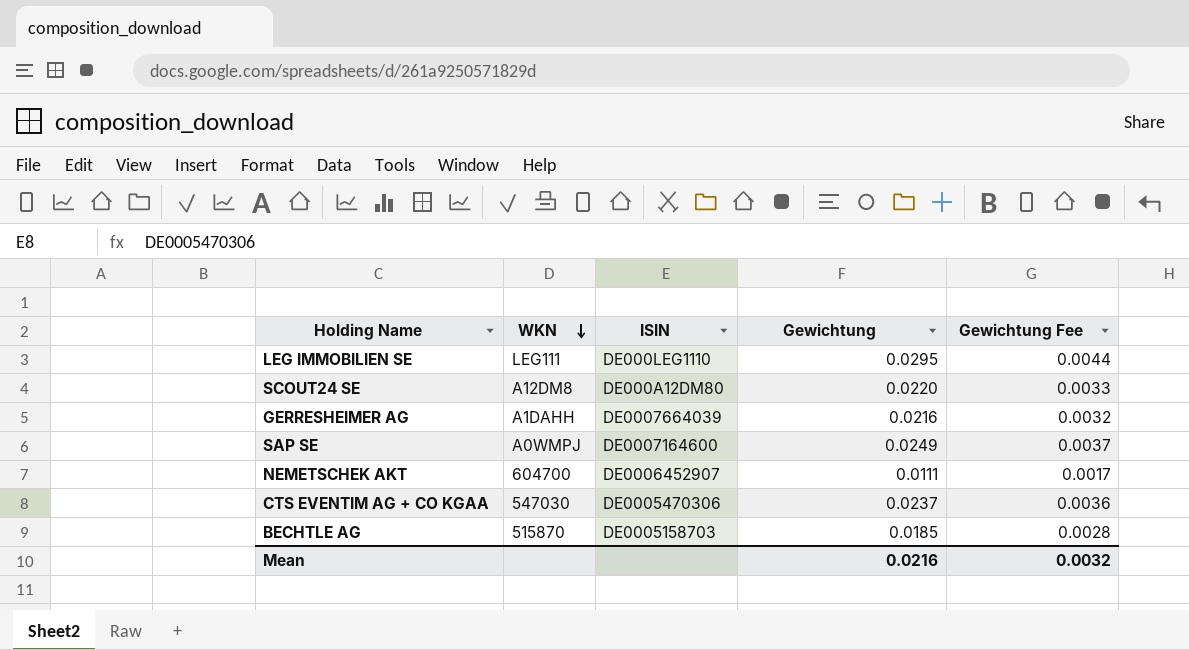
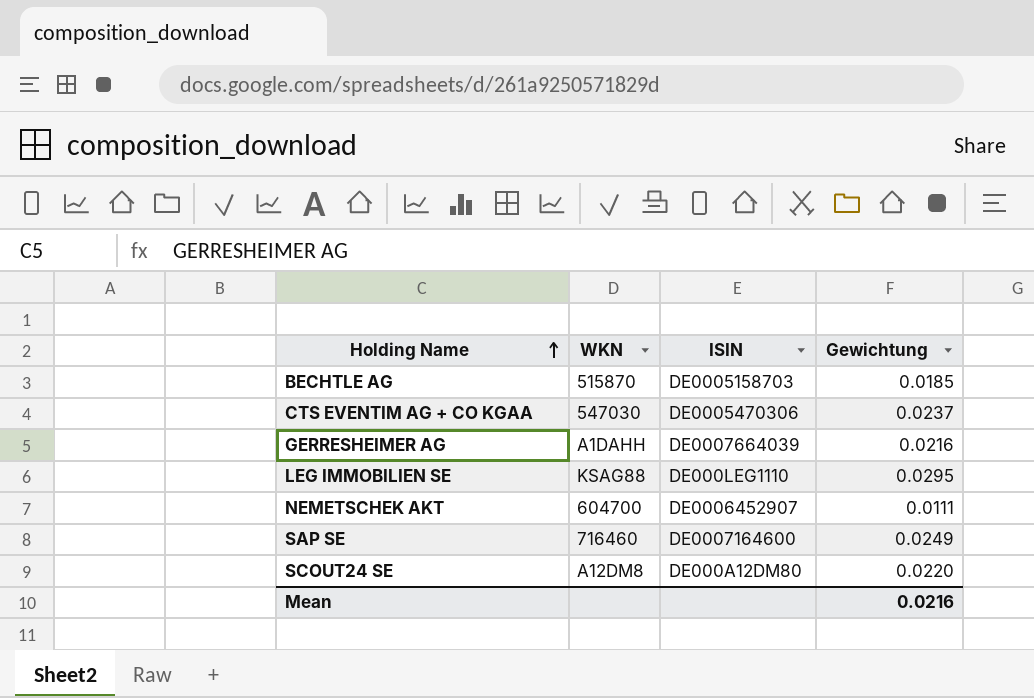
row order: WKN descending -> Holding Name ascending
column Gewichtung Fee | formula: [Gewichtung] * 0.15 -> none
LEG IMMOBILIEN SE | WKN: LEG111 -> KSAG88
SAP SE | WKN: A0WMPJ -> 716460

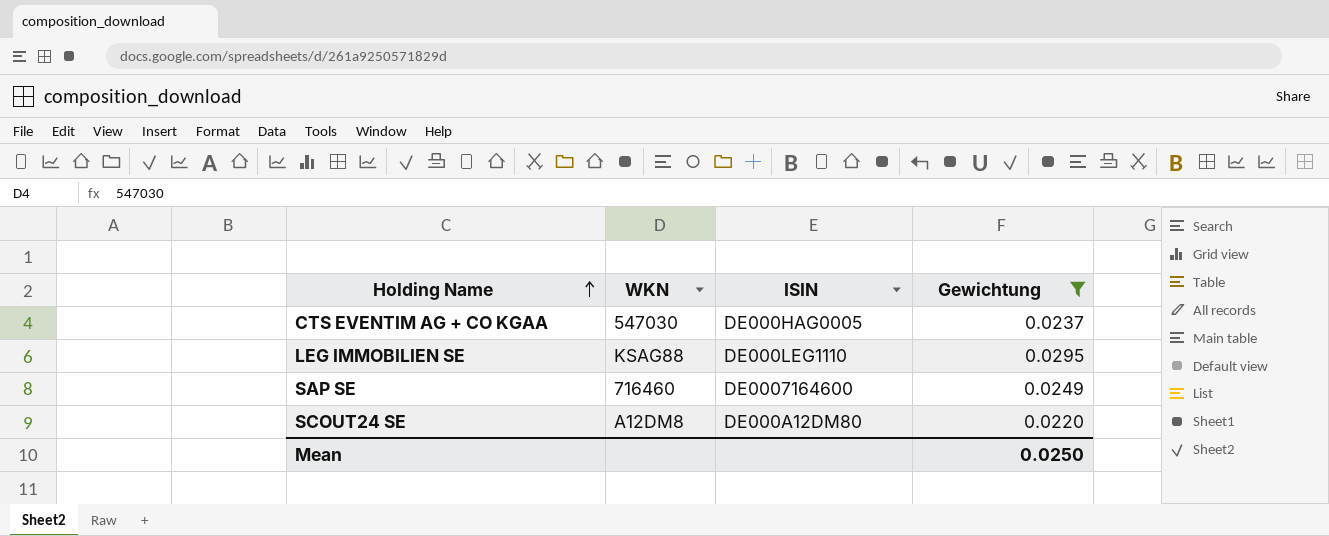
filter: none -> Gewichtung >= 0.0220
CTS EVENTIM AG + CO KGAA | ISIN: DE0005470306 -> DE000HAG0005
Mean | Gewichtung: 0.0216 -> 0.0250

